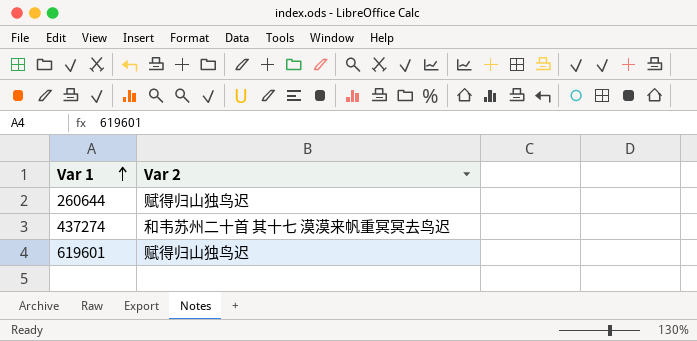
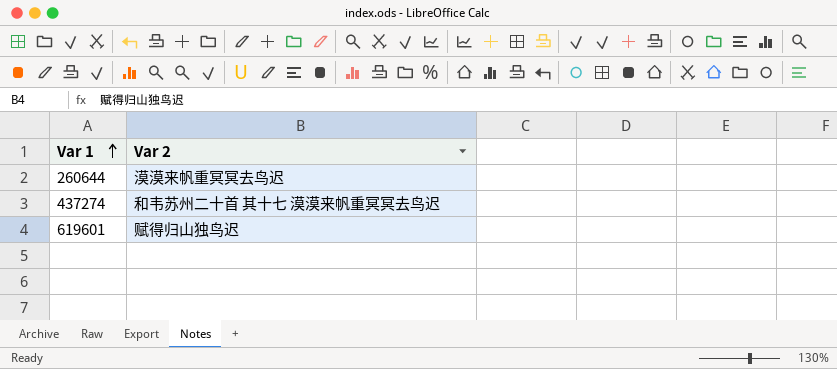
260644 | Var 2: 赋得归山独鸟迟 -> 漠漠来帆重冥冥去鸟迟

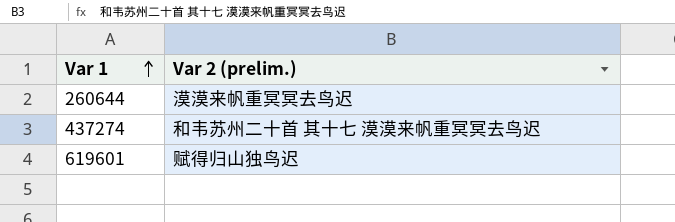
column name: Var 2 -> Var 2 (prelim.)

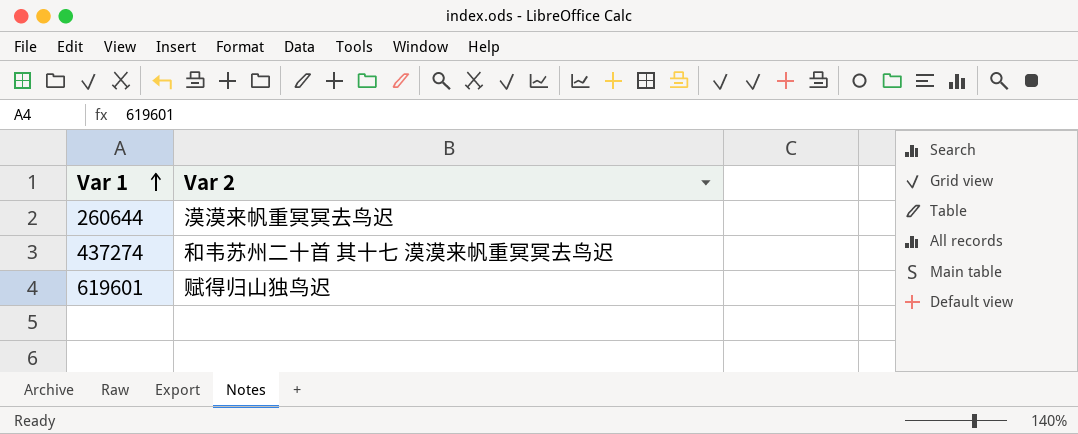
column name: Var 2 (prelim.) -> Var 2

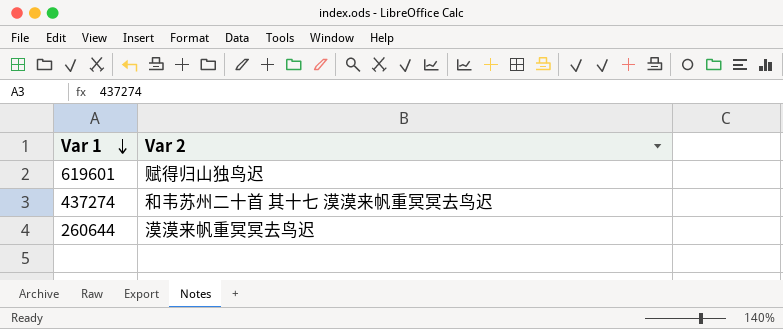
row order: Var 1 ascending -> Var 1 descending

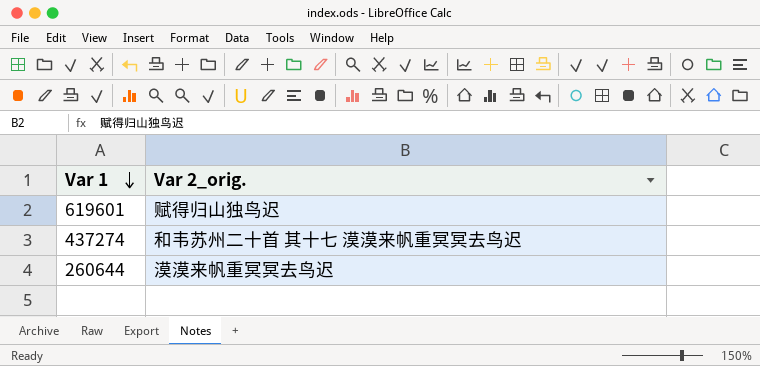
column name: Var 2 -> Var 2_orig.

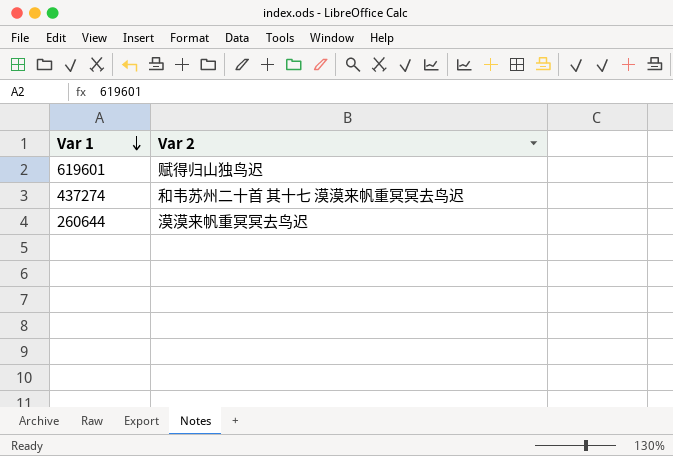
column name: Var 2_orig. -> Var 2

